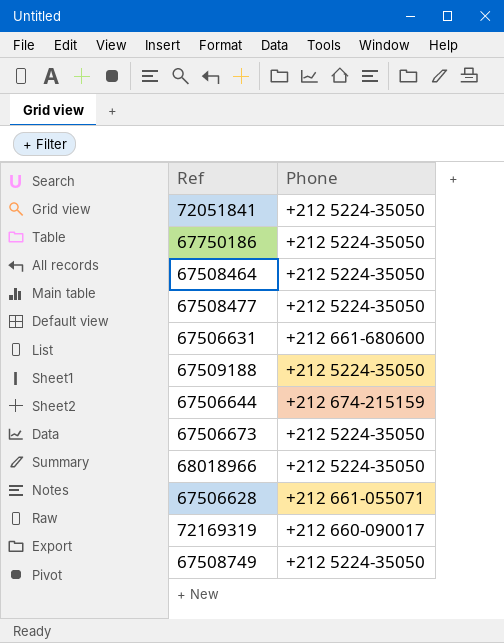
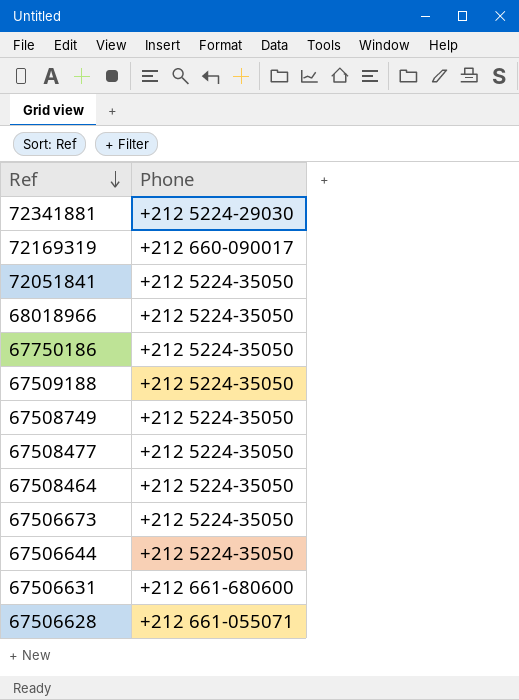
row order: none -> Ref descending
row 72341881: none -> +212 5224-29030
67506644 | Phone: +212 674-215159 -> +212 5224-35050

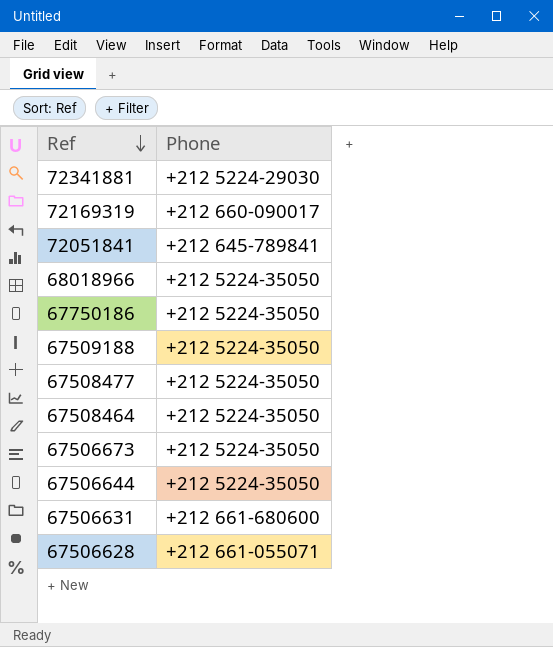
row 67508749: +212 5224-35050 -> none
72051841 | Phone: +212 5224-35050 -> +212 645-789841

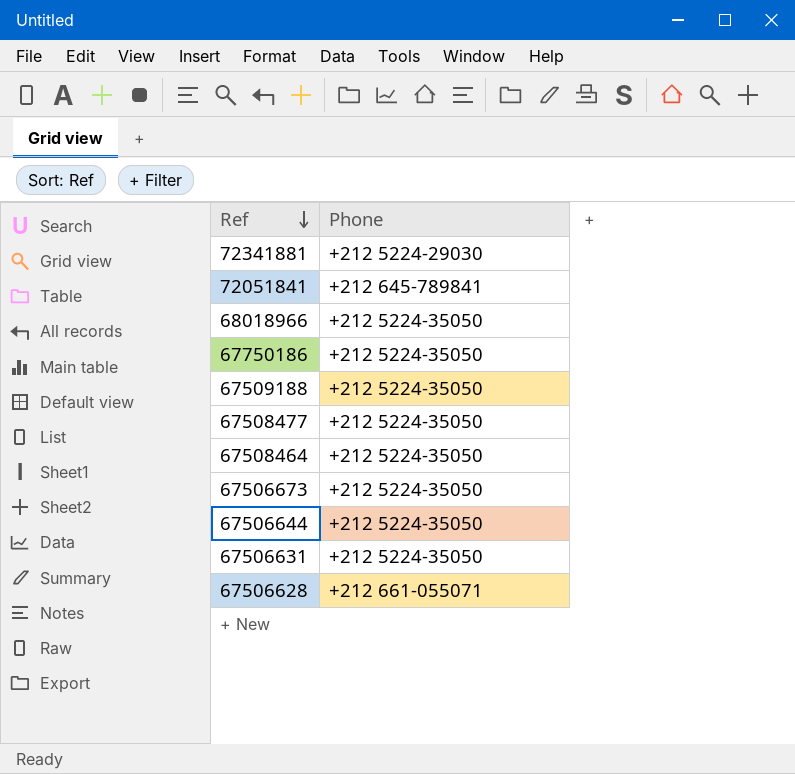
row 72169319: +212 660-090017 -> none
67506631 | Phone: +212 661-680600 -> +212 5224-35050

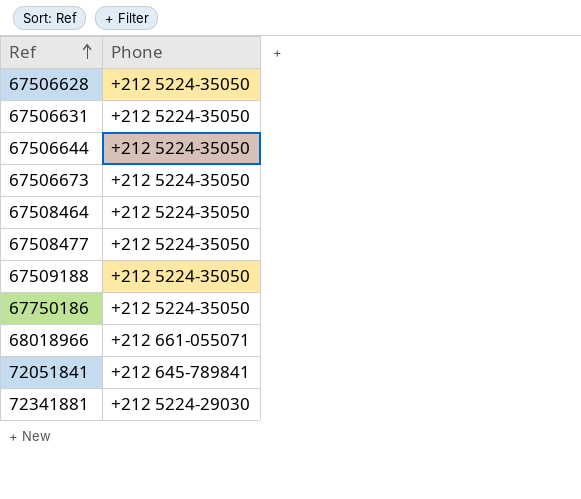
row order: Ref descending -> Ref ascending
67506628 | Phone: +212 661-055071 -> +212 5224-35050
68018966 | Phone: +212 5224-35050 -> +212 661-055071

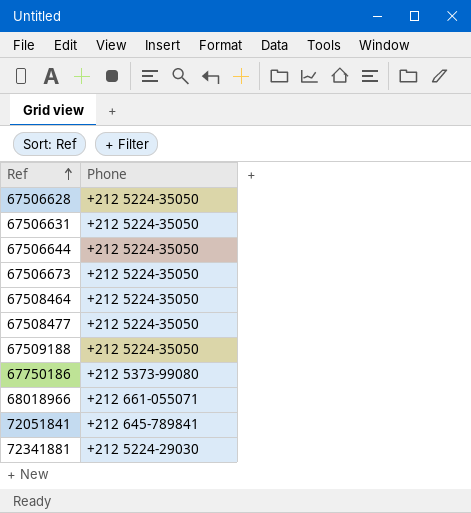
67750186 | Phone: +212 5224-35050 -> +212 5373-99080

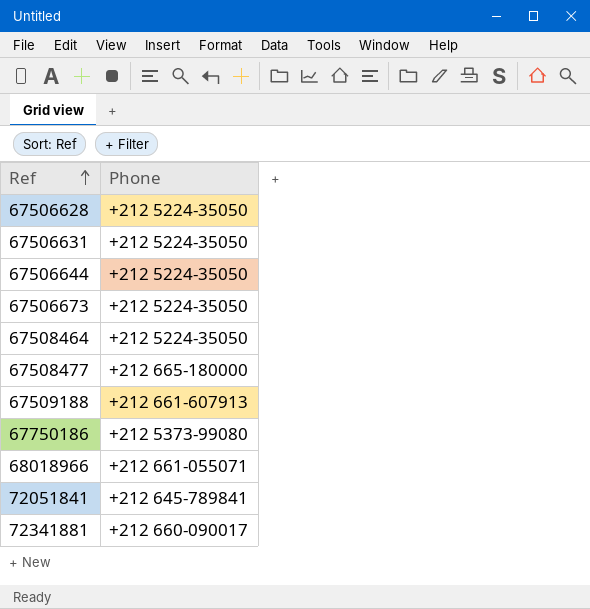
67508477 | Phone: +212 5224-35050 -> +212 665-180000
67509188 | Phone: +212 5224-35050 -> +212 661-607913
72341881 | Phone: +212 5224-29030 -> +212 660-090017

